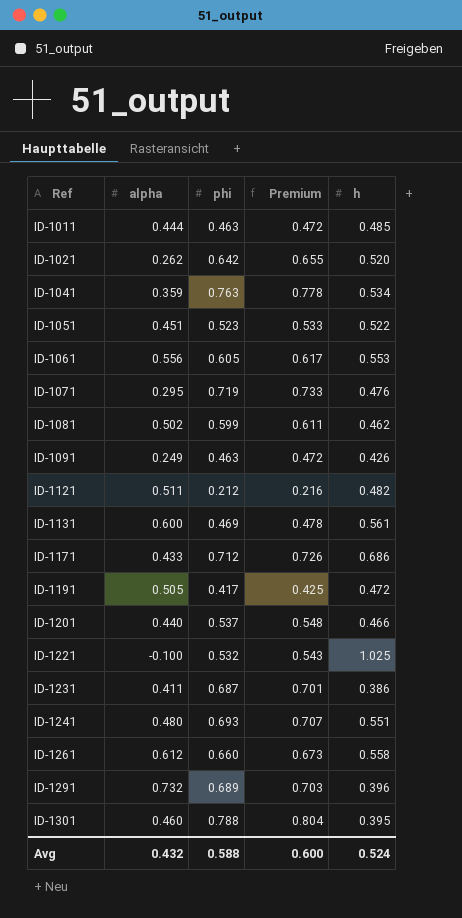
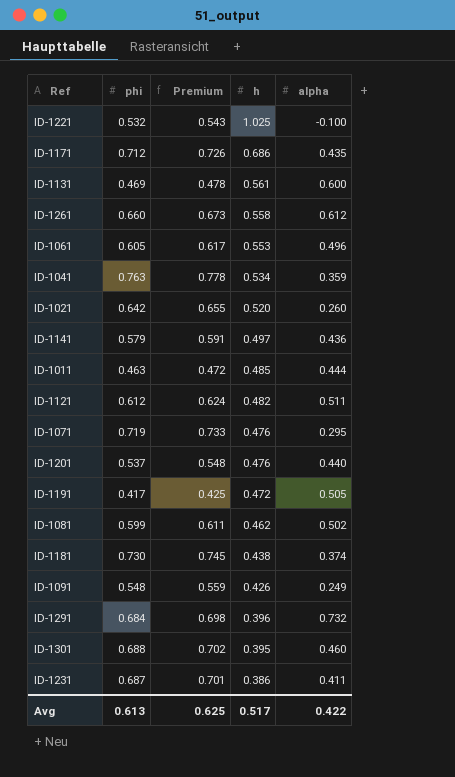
row order: Ref ascending -> h descending
column alpha | position: 2 -> 5
row ID-1051: 0.451 | 0.523 | 0.533 | 0.522 -> none
row ID-1241: 0.480 | 0.693 | 0.707 | 0.551 -> none
ID-1171 | alpha: 0.433 -> 0.435
ID-1061 | alpha: 0.556 -> 0.496
ID-1021 | alpha: 0.262 -> 0.260
row ID-1141: none -> 0.579 | 0.591 | 0.497 | 0.436
ID-1121 | phi: 0.212 -> 0.612
ID-1121 | Premium: 0.216 -> 0.624
ID-1201 | h: 0.466 -> 0.476
row ID-1181: none -> 0.730 | 0.745 | 0.438 | 0.374
ID-1091 | phi: 0.463 -> 0.548
ID-1091 | Premium: 0.472 -> 0.559
ID-1291 | phi: 0.689 -> 0.684
ID-1291 | Premium: 0.703 -> 0.698
ID-1301 | phi: 0.788 -> 0.688
ID-1301 | Premium: 0.804 -> 0.702
Avg | phi: 0.588 -> 0.613
Avg | Premium: 0.600 -> 0.625
Avg | h: 0.524 -> 0.517
Avg | alpha: 0.432 -> 0.422

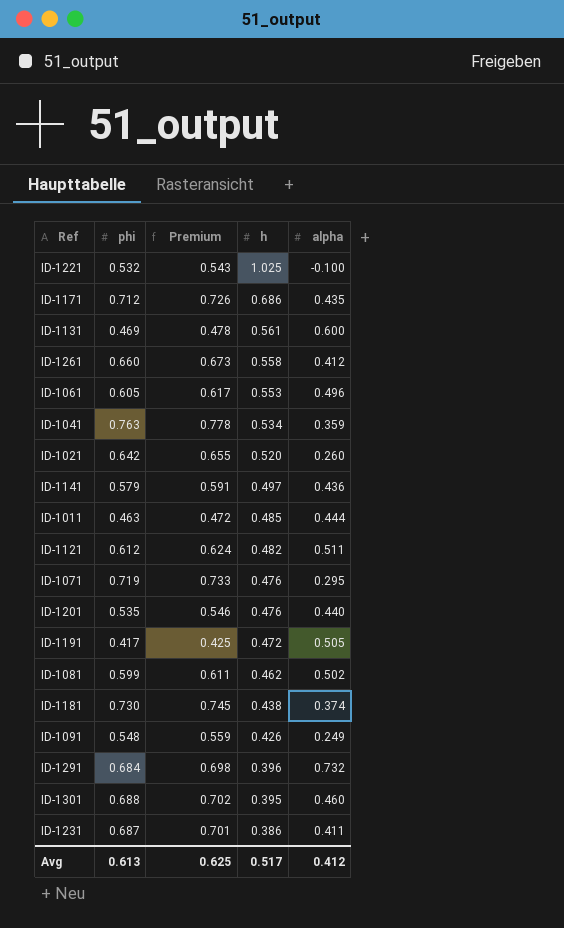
ID-1261 | alpha: 0.612 -> 0.412
ID-1201 | phi: 0.537 -> 0.535
ID-1201 | Premium: 0.548 -> 0.546
Avg | alpha: 0.422 -> 0.412

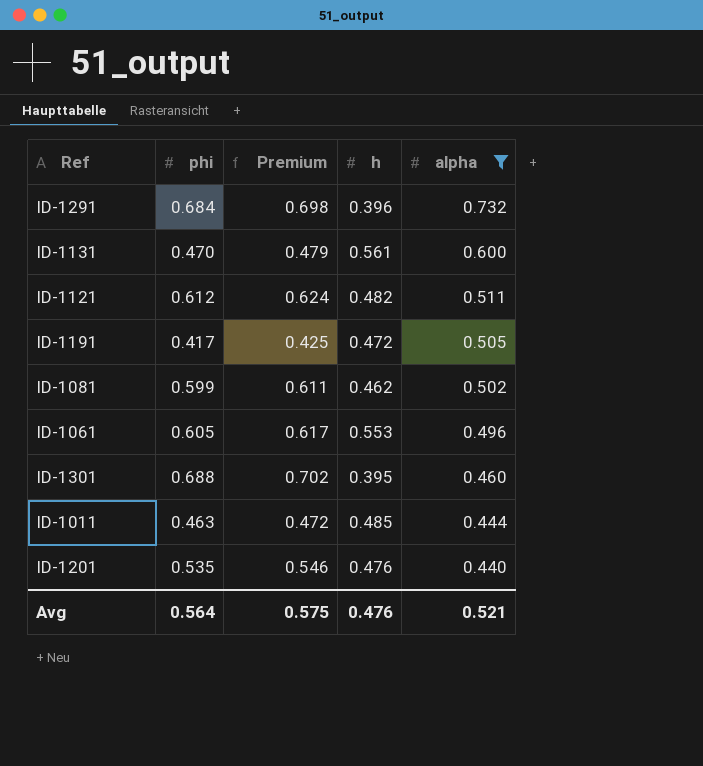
filter: none -> alpha >= 0.440
row order: h descending -> alpha descending
ID-1131 | phi: 0.469 -> 0.470
ID-1131 | Premium: 0.478 -> 0.479
Avg | phi: 0.613 -> 0.564
Avg | Premium: 0.625 -> 0.575
Avg | h: 0.517 -> 0.476
Avg | alpha: 0.412 -> 0.521

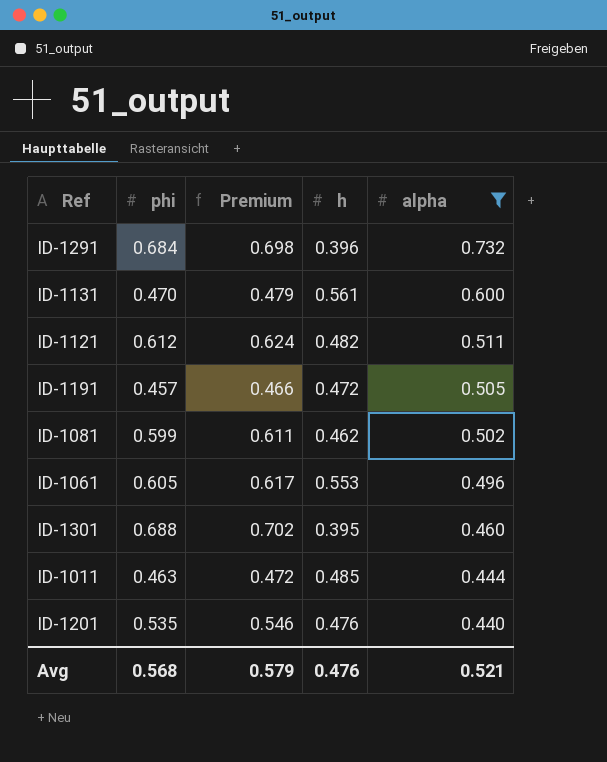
ID-1191 | phi: 0.417 -> 0.457
ID-1191 | Premium: 0.425 -> 0.466
Avg | phi: 0.564 -> 0.568
Avg | Premium: 0.575 -> 0.579

